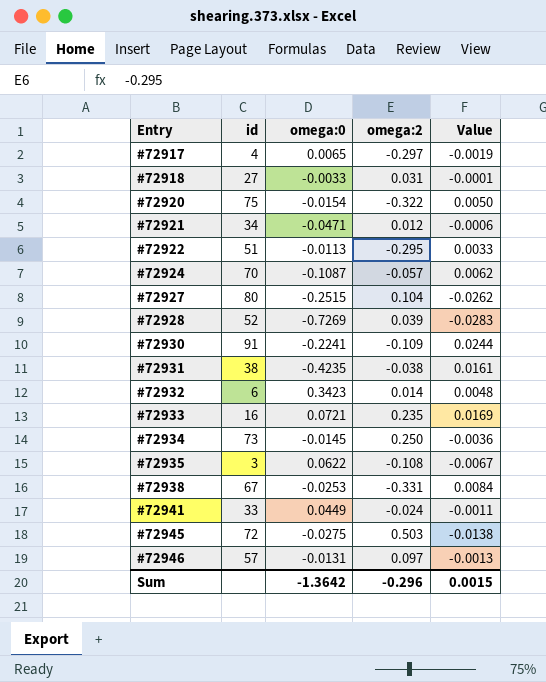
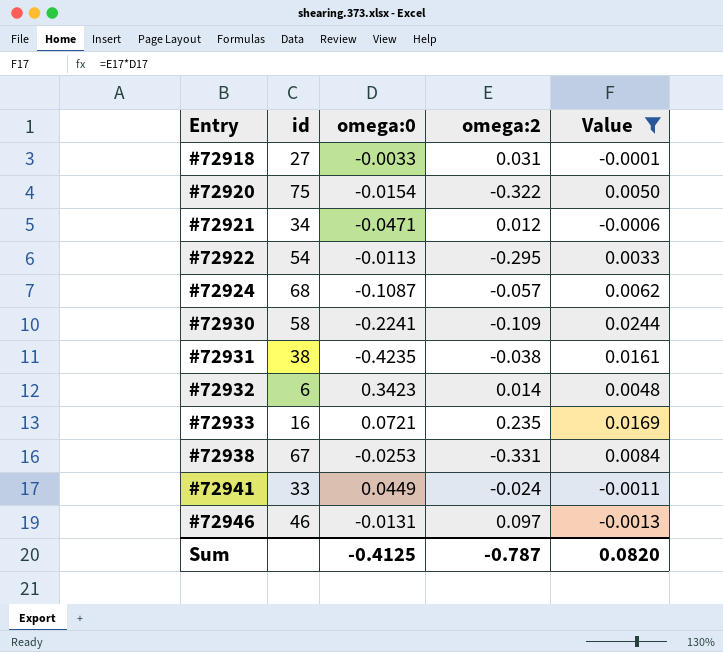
filter: none -> Value >= -0.0013
#72922 | id: 51 -> 54
#72924 | id: 70 -> 68
#72930 | id: 91 -> 58
#72946 | id: 57 -> 46
Sum | omega:0: -1.3642 -> -0.4125
Sum | omega:2: -0.296 -> -0.787
Sum | Value: 0.0015 -> 0.0820

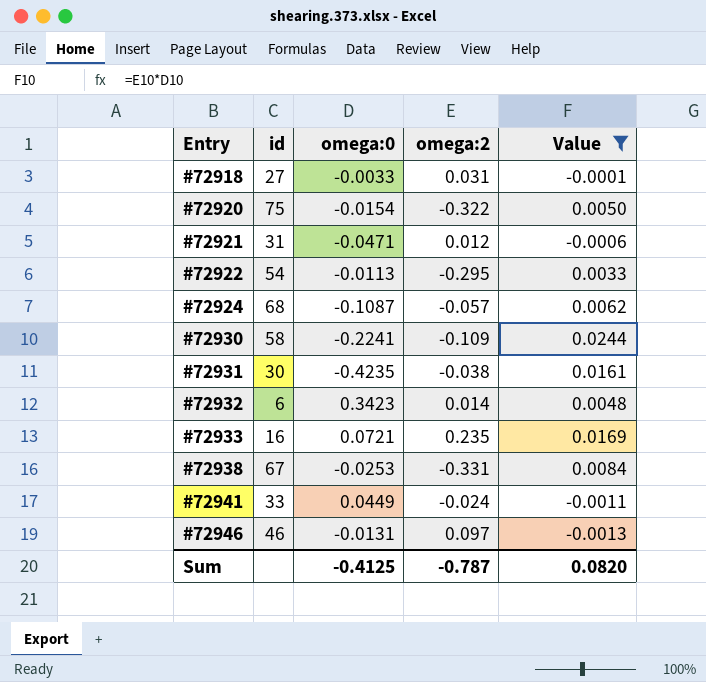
#72921 | id: 34 -> 31
#72931 | id: 38 -> 30

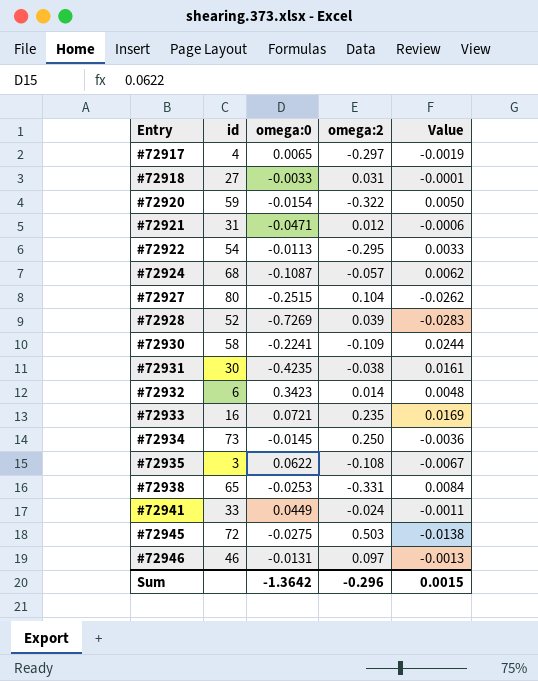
filter: Value >= -0.0013 -> none
#72920 | id: 75 -> 59
#72938 | id: 67 -> 65
Sum | omega:0: -0.4125 -> -1.3642
Sum | omega:2: -0.787 -> -0.296
Sum | Value: 0.0820 -> 0.0015

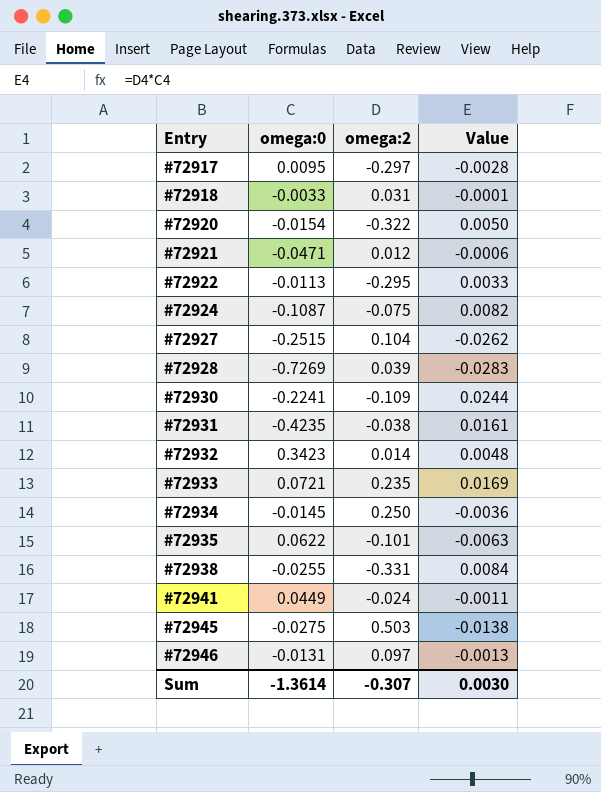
column id | position: 2 -> none
#72917 | omega:0: 0.0065 -> 0.0095
#72917 | Value: -0.0019 -> -0.0028
#72924 | omega:2: -0.057 -> -0.075
#72924 | Value: 0.0062 -> 0.0082
#72935 | omega:2: -0.108 -> -0.101
#72935 | Value: -0.0067 -> -0.0063
#72938 | omega:0: -0.0253 -> -0.0255
Sum | omega:0: -1.3642 -> -1.3614
Sum | omega:2: -0.296 -> -0.307
Sum | Value: 0.0015 -> 0.0030

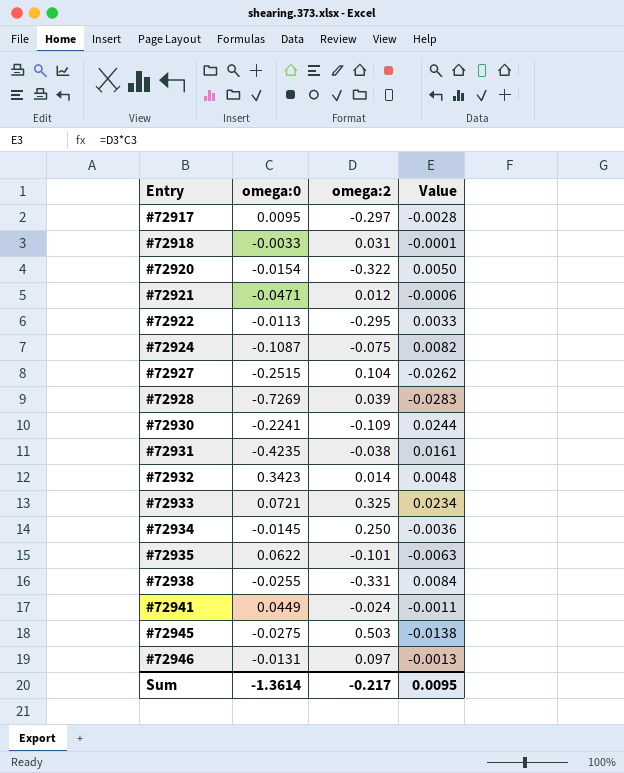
#72933 | omega:2: 0.235 -> 0.325
#72933 | Value: 0.0169 -> 0.0234
Sum | omega:2: -0.307 -> -0.217
Sum | Value: 0.0030 -> 0.0095

